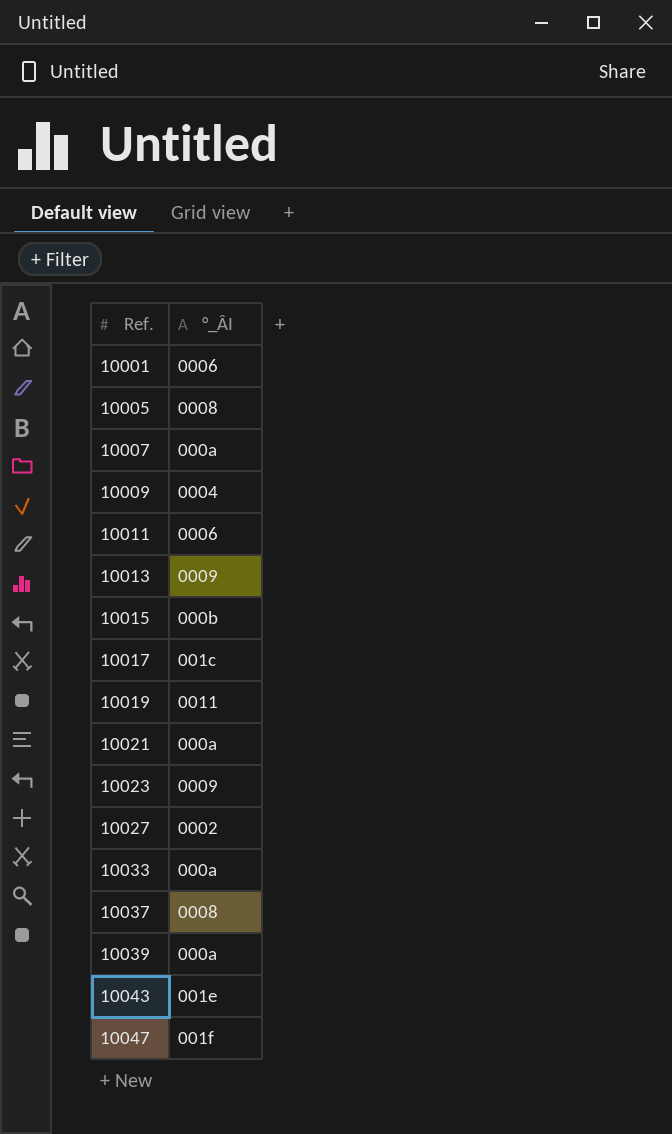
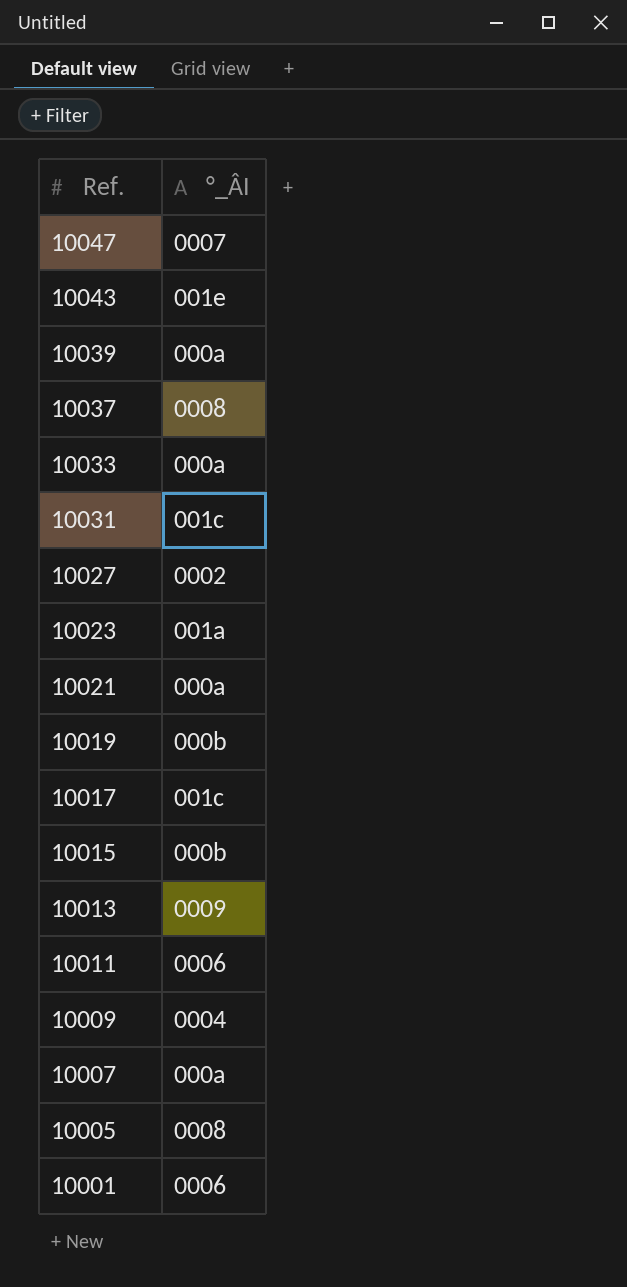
row order: Ref. ascending -> Ref. descending
10047 | °_ÂI: 001f -> 0007
row 10031: none -> 001c
10023 | °_ÂI: 0009 -> 001a
10019 | °_ÂI: 0011 -> 000b

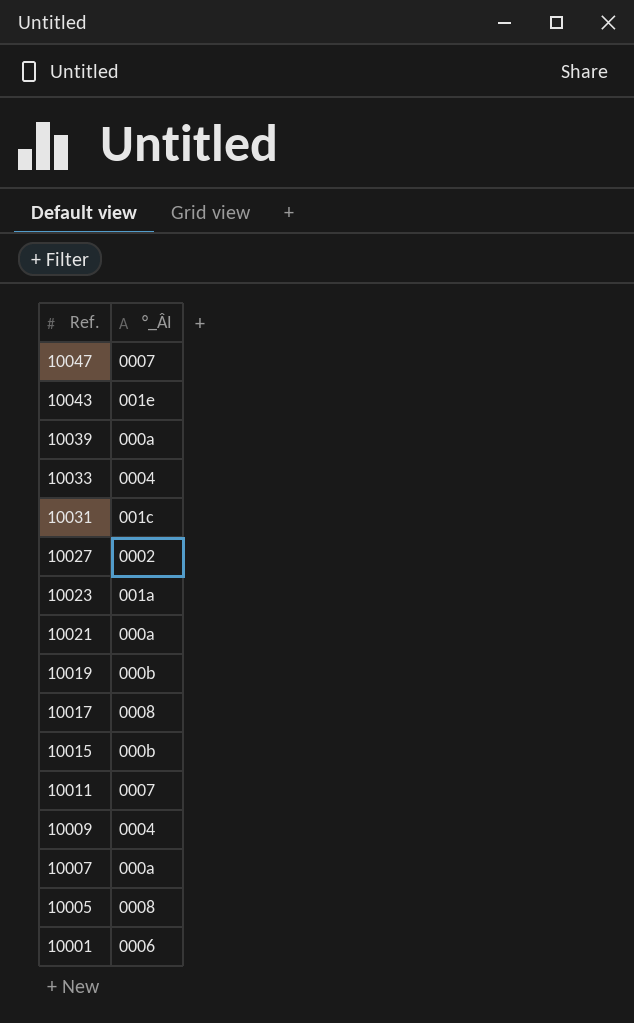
row 10037: 0008 -> none
row 10013: 0009 -> none
10033 | °_ÂI: 000a -> 0004
10017 | °_ÂI: 001c -> 0008
10011 | °_ÂI: 0006 -> 0007

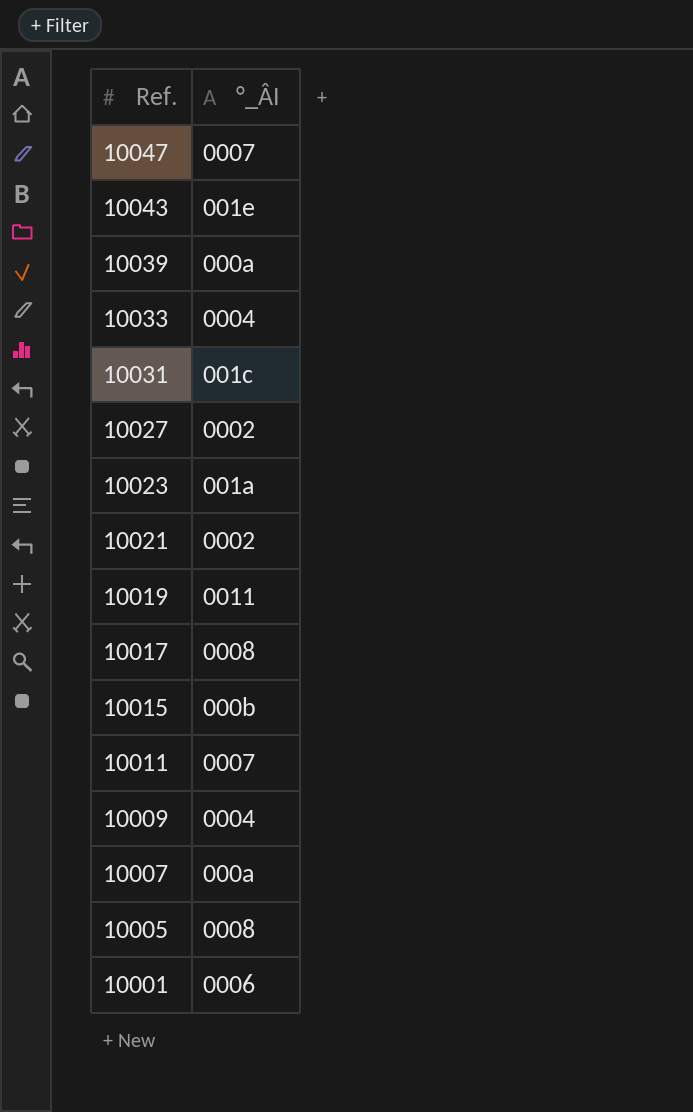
10021 | °_ÂI: 000a -> 0002
10019 | °_ÂI: 000b -> 0011

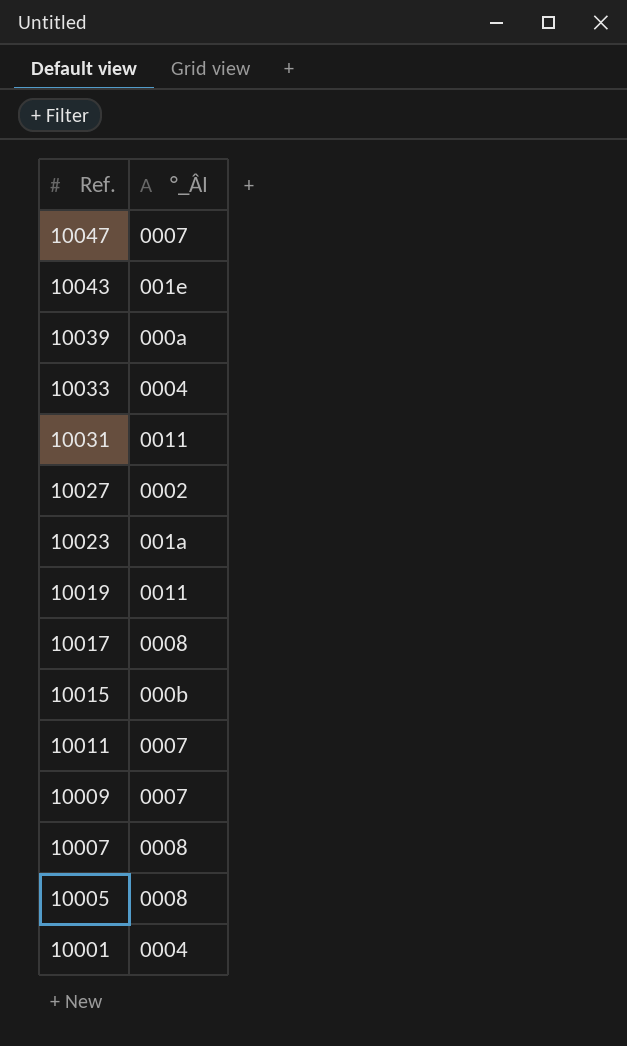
row 10021: 0002 -> none
10031 | °_ÂI: 001c -> 0011
10009 | °_ÂI: 0004 -> 0007
10007 | °_ÂI: 000a -> 0008
10001 | °_ÂI: 0006 -> 0004

